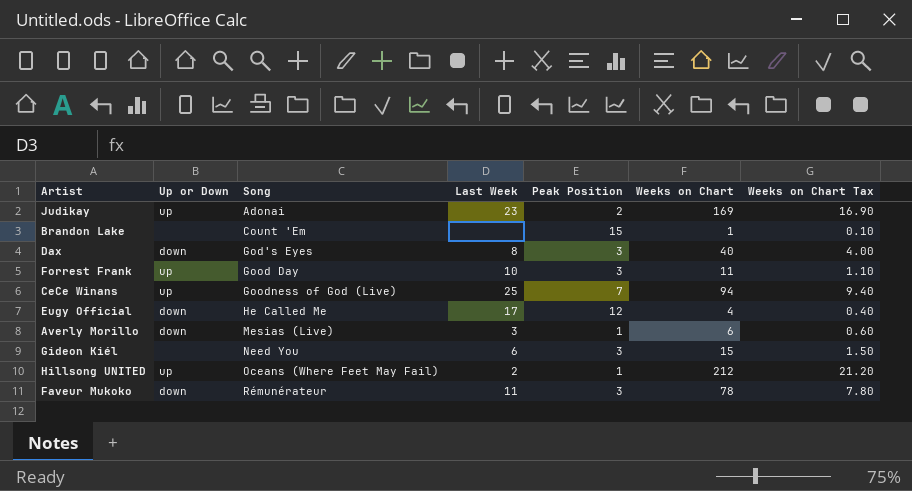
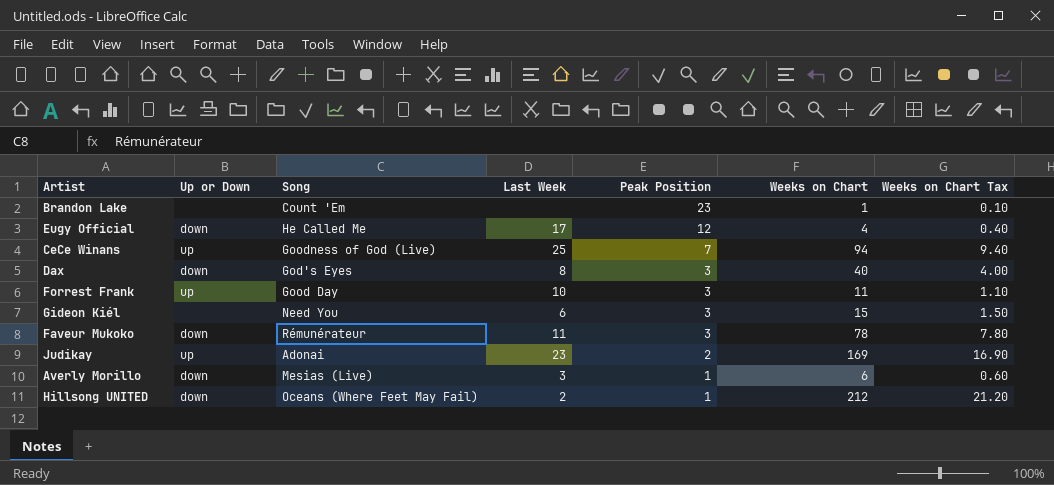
row order: Song ascending -> Peak Position descending
Brandon Lake | Peak Position: 15 -> 23
Hillsong UNITED | Up or Down: up -> down

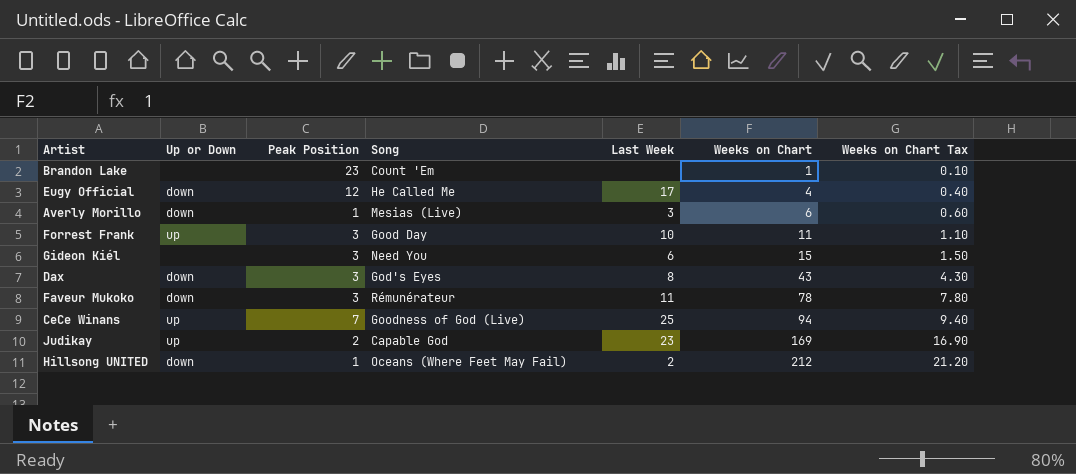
row order: Peak Position descending -> Weeks on Chart ascending
column Peak Position | position: 5 -> 3
Dax | Weeks on Chart: 40 -> 43
Dax | Weeks on Chart Tax: 4.00 -> 4.30
Judikay | Song: Adonai -> Capable God

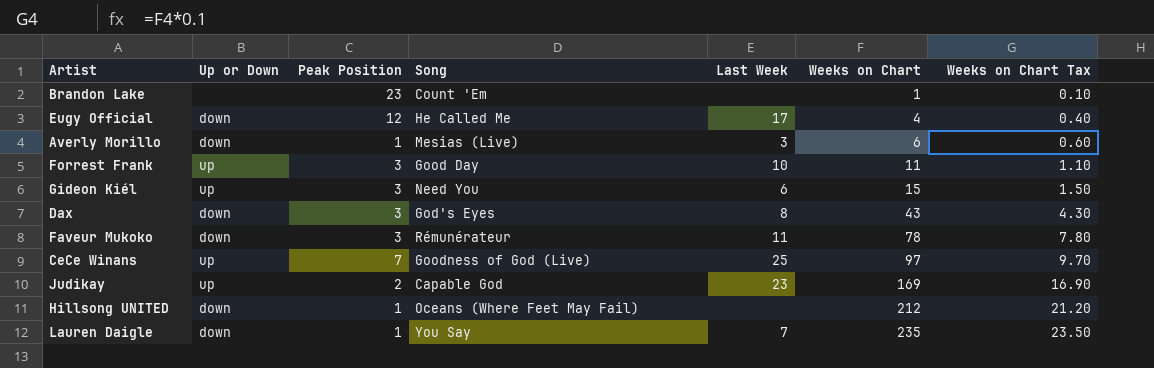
Gideon Kiél | Up or Down: none -> up
CeCe Winans | Weeks on Chart: 94 -> 97
CeCe Winans | Weeks on Chart Tax: 9.40 -> 9.70
Hillsong UNITED | Last Week: 2 -> none
row Lauren Daigle: none -> down | 1 | You Say | 7 | 235 | 23.50

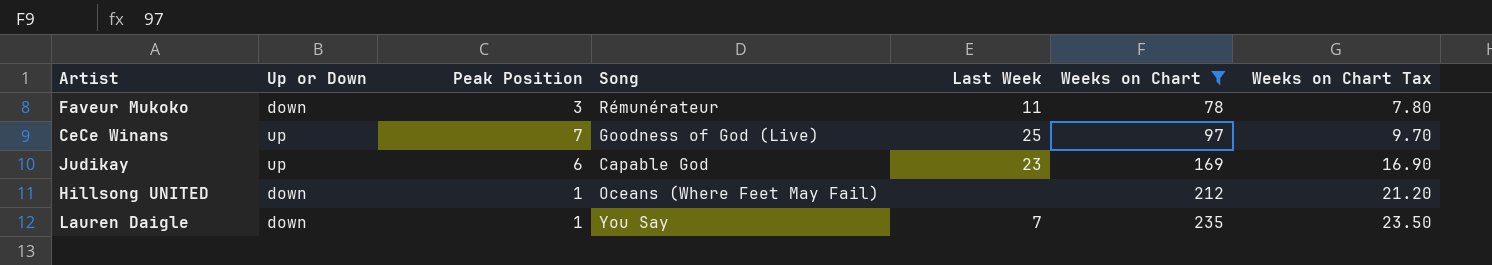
filter: none -> Weeks on Chart >= 78
Judikay | Peak Position: 2 -> 6

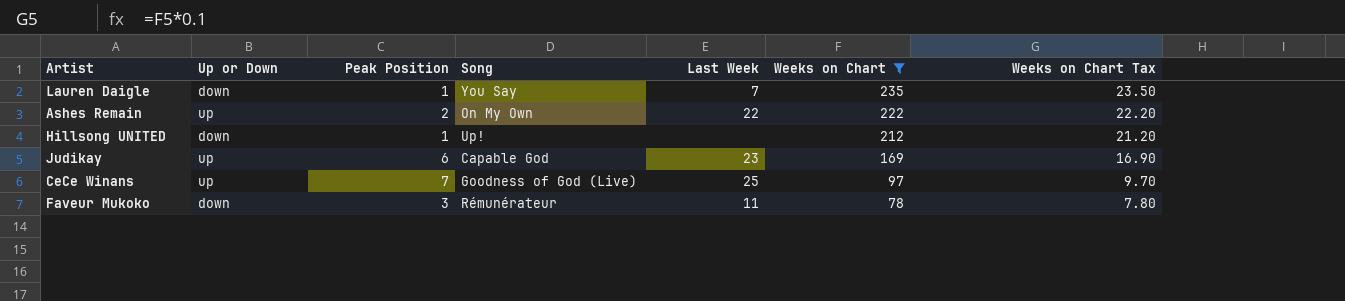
row order: Weeks on Chart ascending -> Weeks on Chart descending
row Ashes Remain: none -> up | 2 | On My Own | 22 | 222 | 22.20
Hillsong UNITED | Song: Oceans (Where Feet May Fail) -> Up!

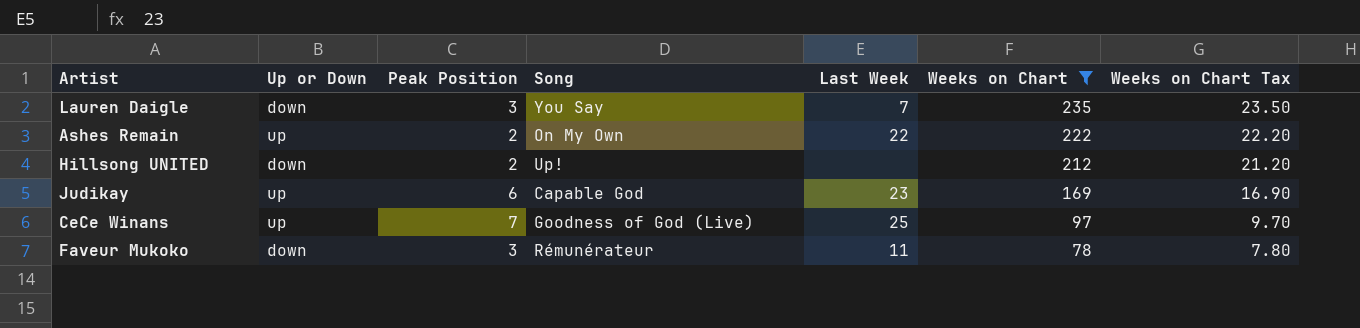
Lauren Daigle | Peak Position: 1 -> 3
Hillsong UNITED | Peak Position: 1 -> 2

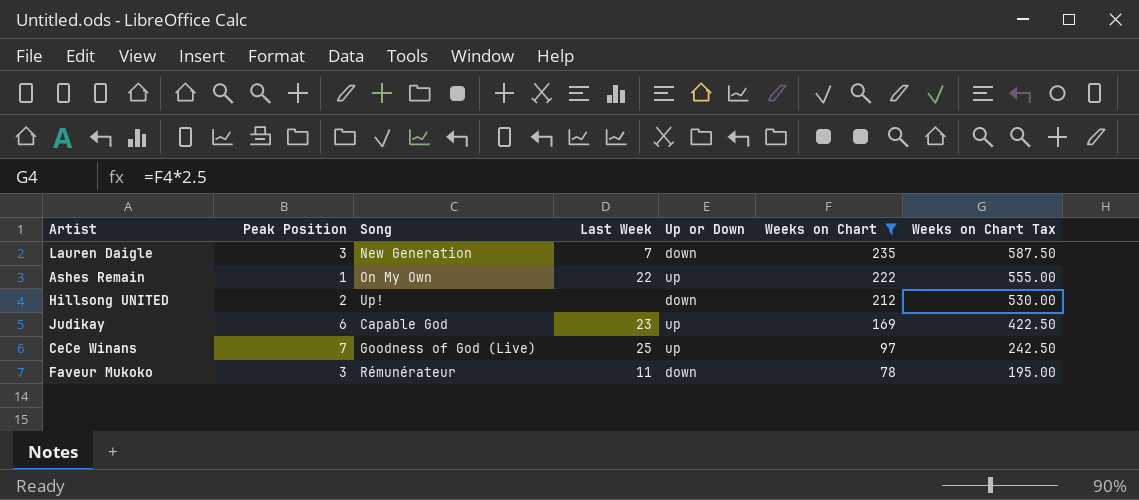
column Up or Down | position: 2 -> 5
column Weeks on Chart Tax | formula: [Weeks on Chart] * 0.1 -> [Weeks on Chart] * 2.5
Lauren Daigle | Song: You Say -> New Generation
Ashes Remain | Peak Position: 2 -> 1

